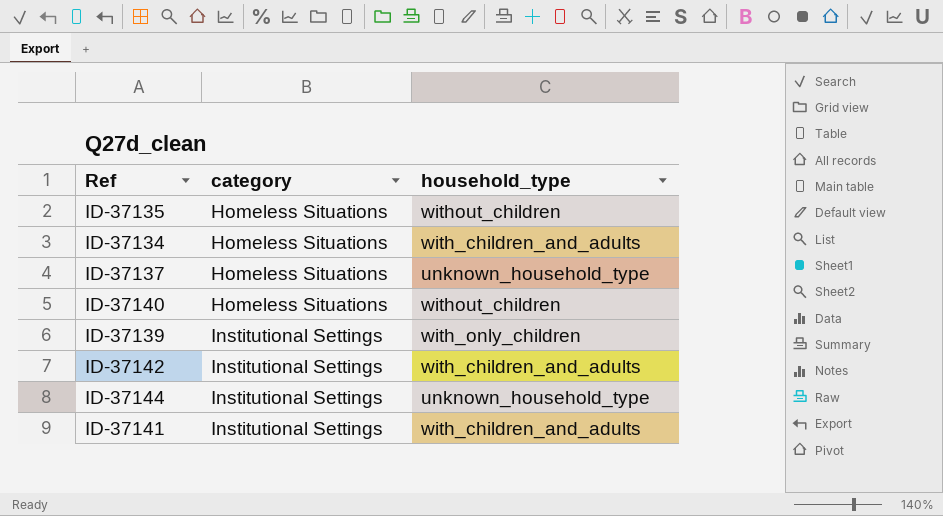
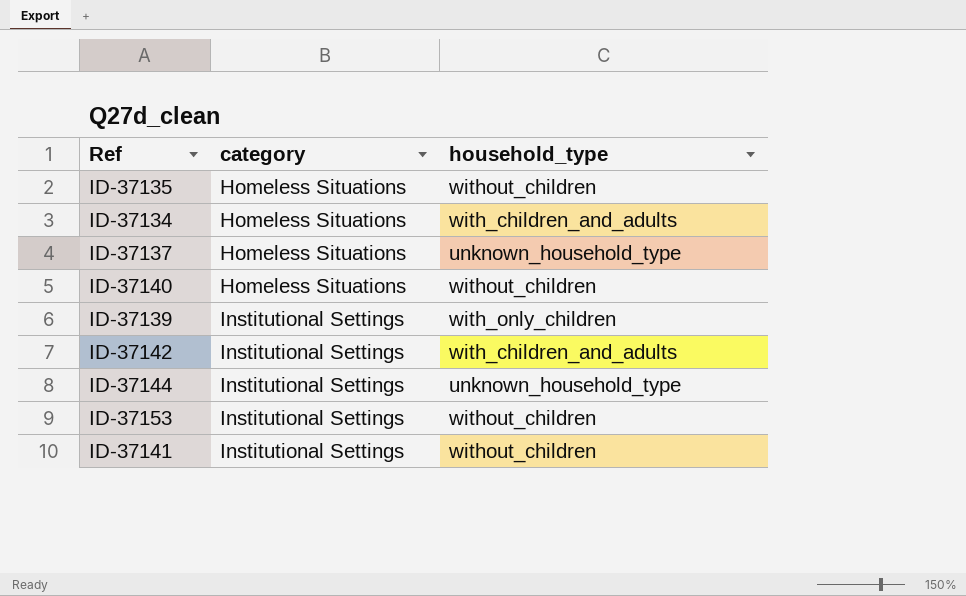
row ID-37153: none -> Institutional Settings | without_children
ID-37141 | household_type: with_children_and_adults -> without_children

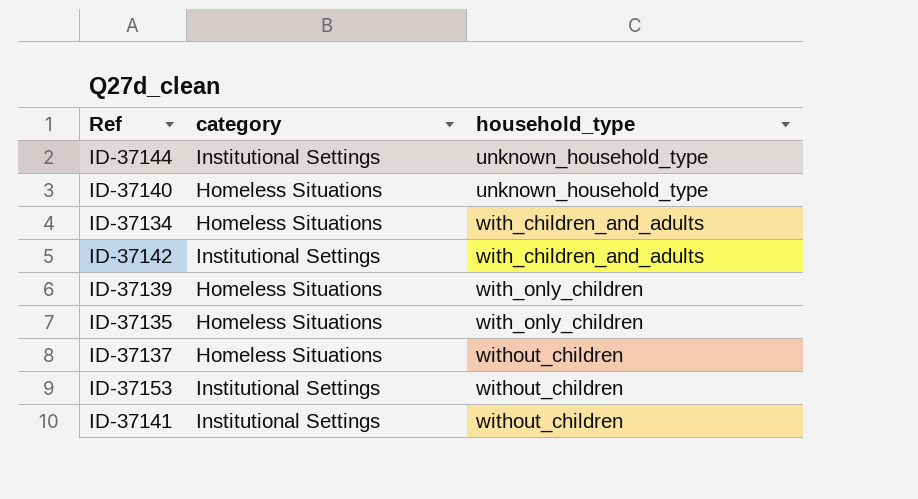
row order: category ascending -> household_type ascending
ID-37140 | household_type: without_children -> unknown_household_type
ID-37139 | category: Institutional Settings -> Homeless Situations
ID-37135 | household_type: without_children -> with_only_children
ID-37137 | household_type: unknown_household_type -> without_children

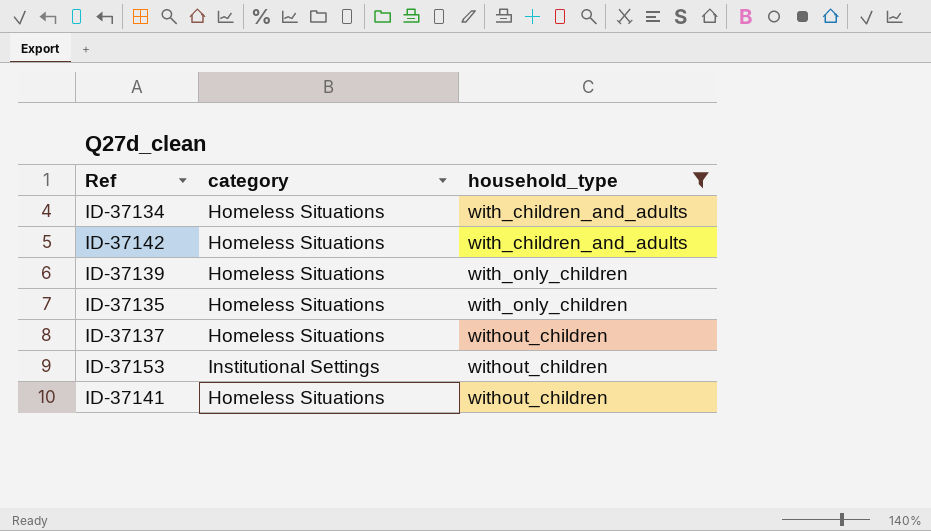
filter: none -> household_type != unknown_household_type
ID-37142 | category: Institutional Settings -> Homeless Situations
ID-37141 | category: Institutional Settings -> Homeless Situations

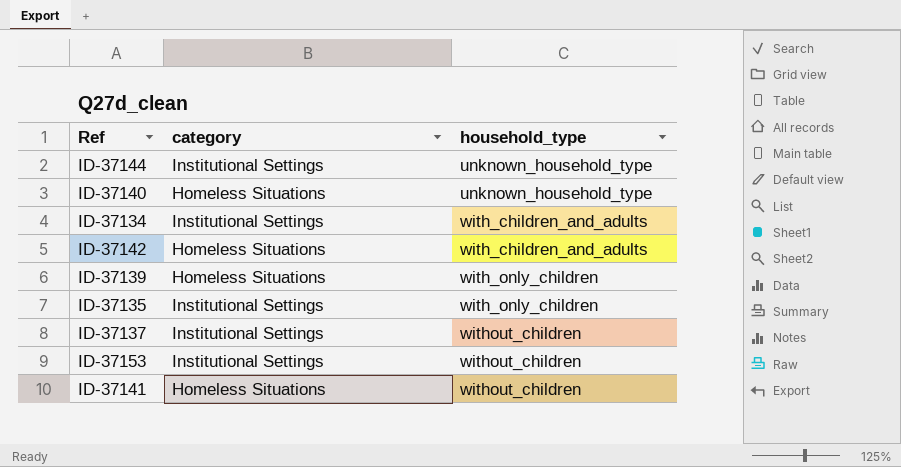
filter: household_type != unknown_household_type -> none
ID-37134 | category: Homeless Situations -> Institutional Settings
ID-37135 | category: Homeless Situations -> Institutional Settings
ID-37137 | category: Homeless Situations -> Institutional Settings

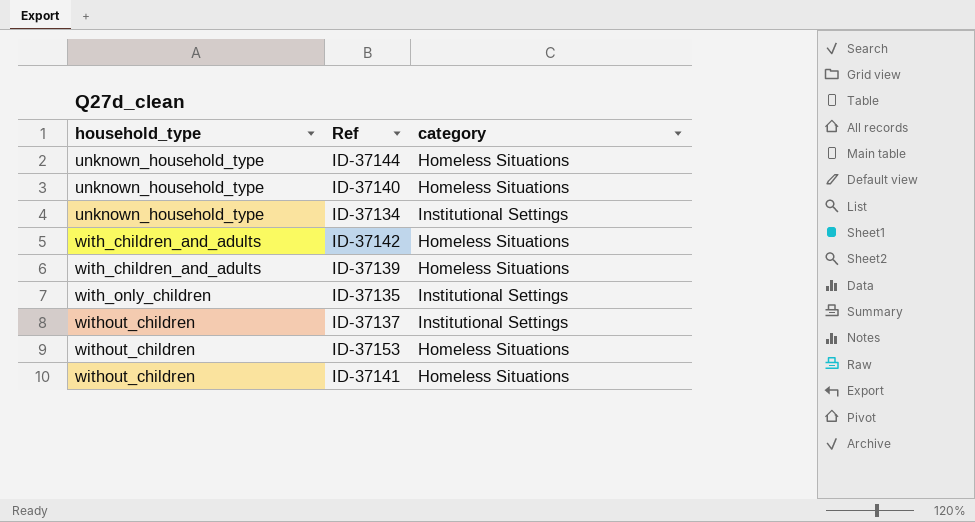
column household_type | position: 3 -> 1
ID-37144 | category: Institutional Settings -> Homeless Situations
ID-37134 | household_type: with_children_and_adults -> unknown_household_type
ID-37139 | household_type: with_only_children -> with_children_and_adults
ID-37153 | category: Institutional Settings -> Homeless Situations

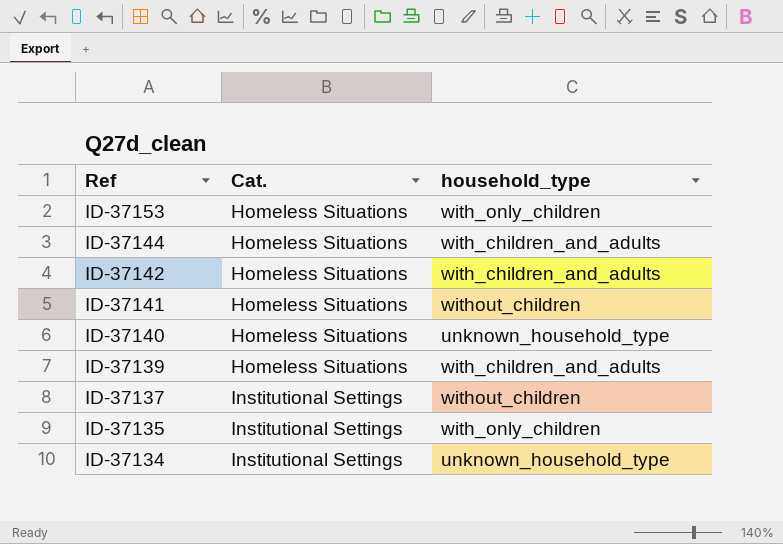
row order: household_type ascending -> Ref descending
column name: category -> Cat.
column household_type | position: 1 -> 3
ID-37153 | household_type: without_children -> with_only_children
ID-37144 | household_type: unknown_household_type -> with_children_and_adults

